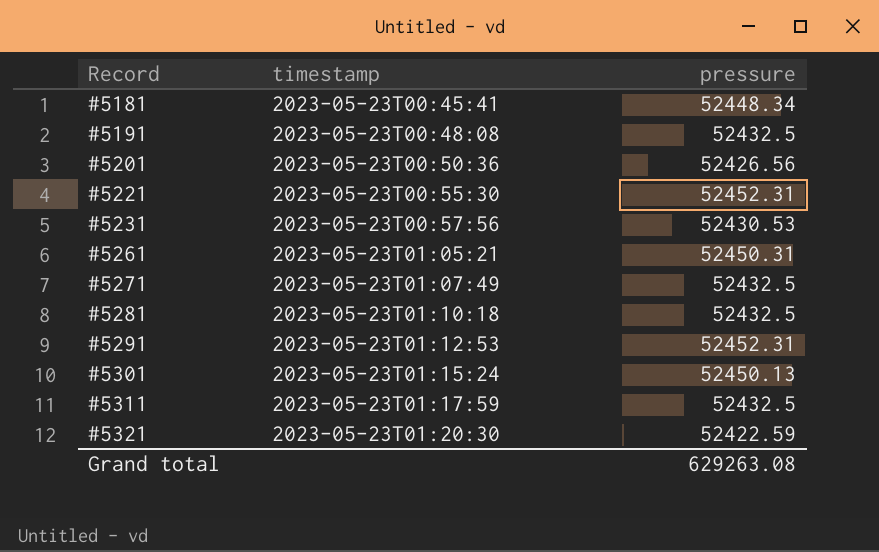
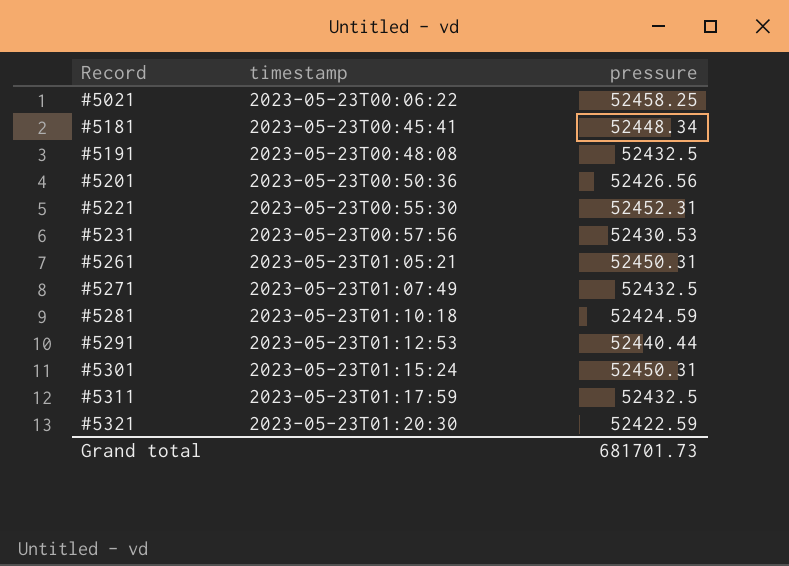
row #5021: none -> 2023-05-23T00:06:22 | 52458.25
#5281 | pressure: 52432.5 -> 52424.59
#5291 | pressure: 52452.31 -> 52440.44
#5301 | pressure: 52450.13 -> 52450.31
Grand total | pressure: 629263.08 -> 681701.73

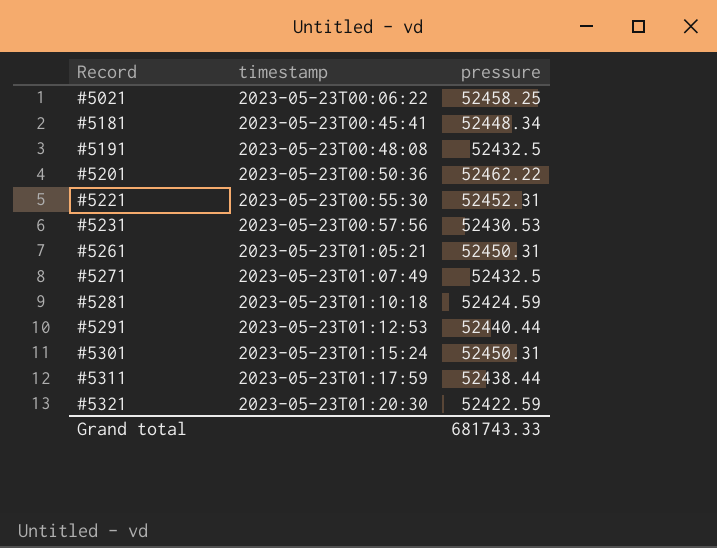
#5201 | pressure: 52426.56 -> 52462.22
#5311 | pressure: 52432.5 -> 52438.44
Grand total | pressure: 681701.73 -> 681743.33

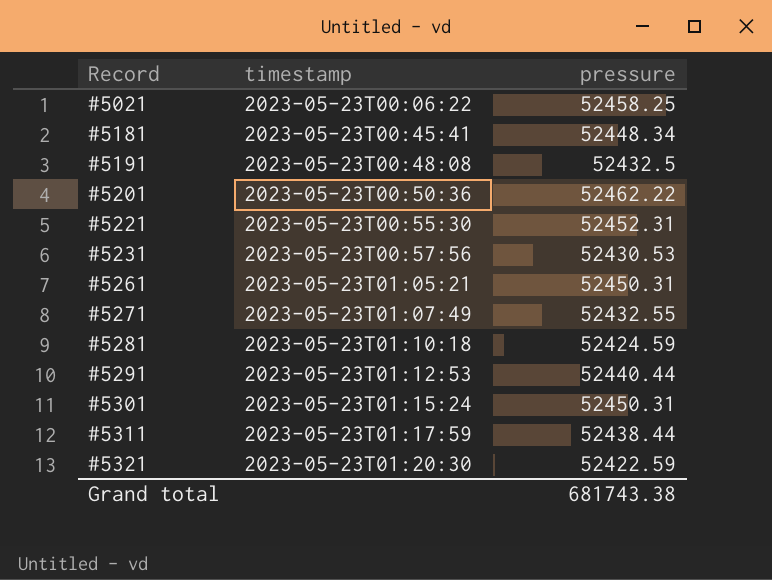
#5271 | pressure: 52432.5 -> 52432.55
Grand total | pressure: 681743.33 -> 681743.38

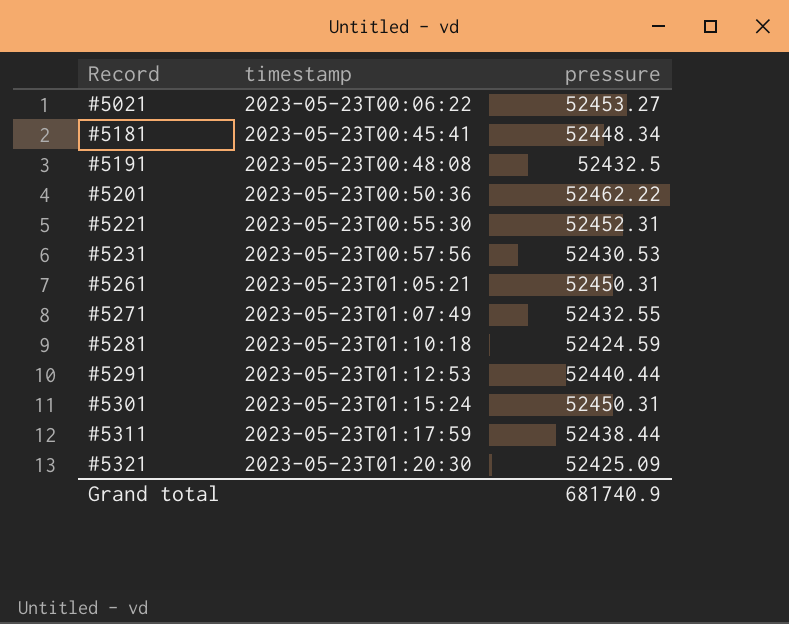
#5021 | pressure: 52458.25 -> 52453.27
#5321 | pressure: 52422.59 -> 52425.09
Grand total | pressure: 681743.38 -> 681740.9

